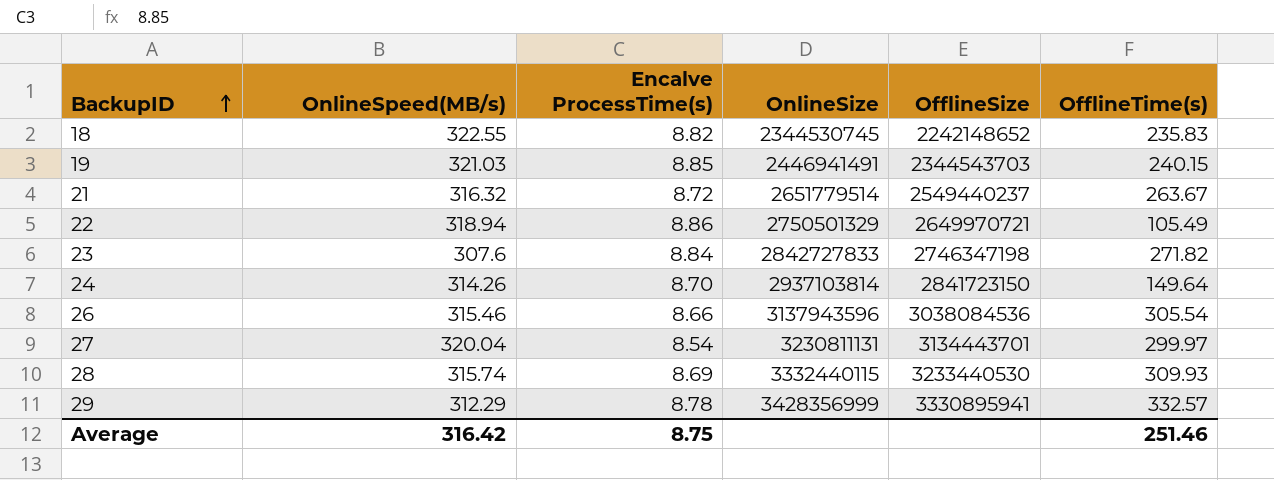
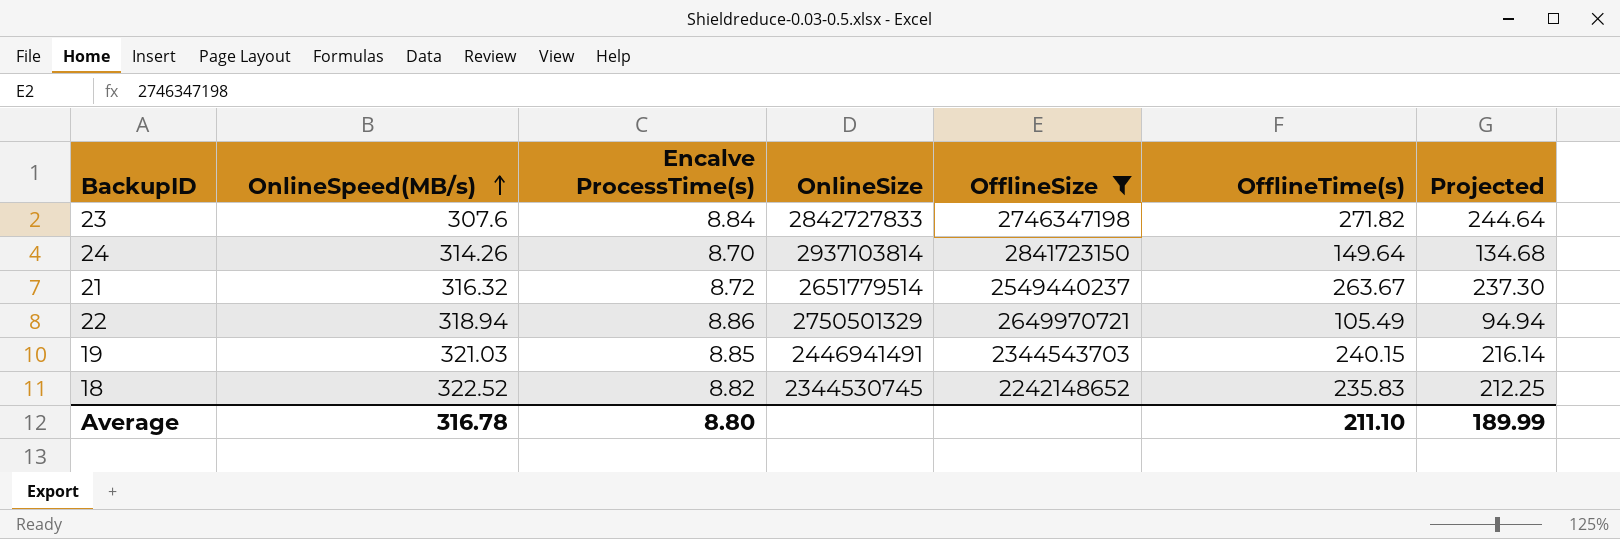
filter: none -> OfflineSize <= 2841723150
row order: BackupID ascending -> OnlineSpeed(MB/s) ascending
column Projected | formula: none -> [OfflineTime(s)] * 0.9
18 | OnlineSpeed(MB/s): 322.55 -> 322.52
Average | OnlineSpeed(MB/s): 316.42 -> 316.78
Average | Encalve ProcessTime(s): 8.75 -> 8.80
Average | OfflineTime(s): 251.46 -> 211.10

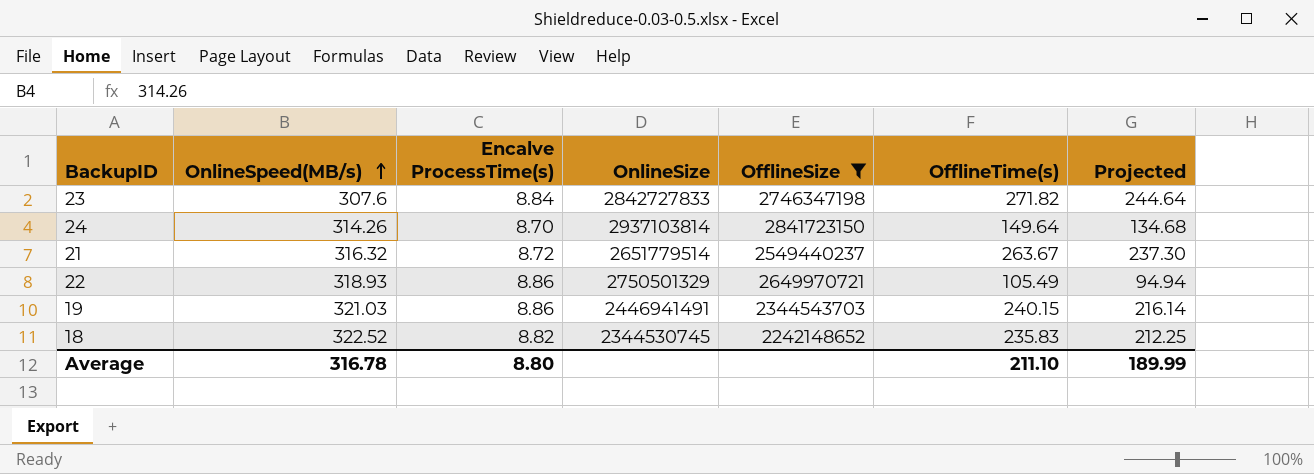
22 | OnlineSpeed(MB/s): 318.94 -> 318.93
19 | Encalve ProcessTime(s): 8.85 -> 8.86

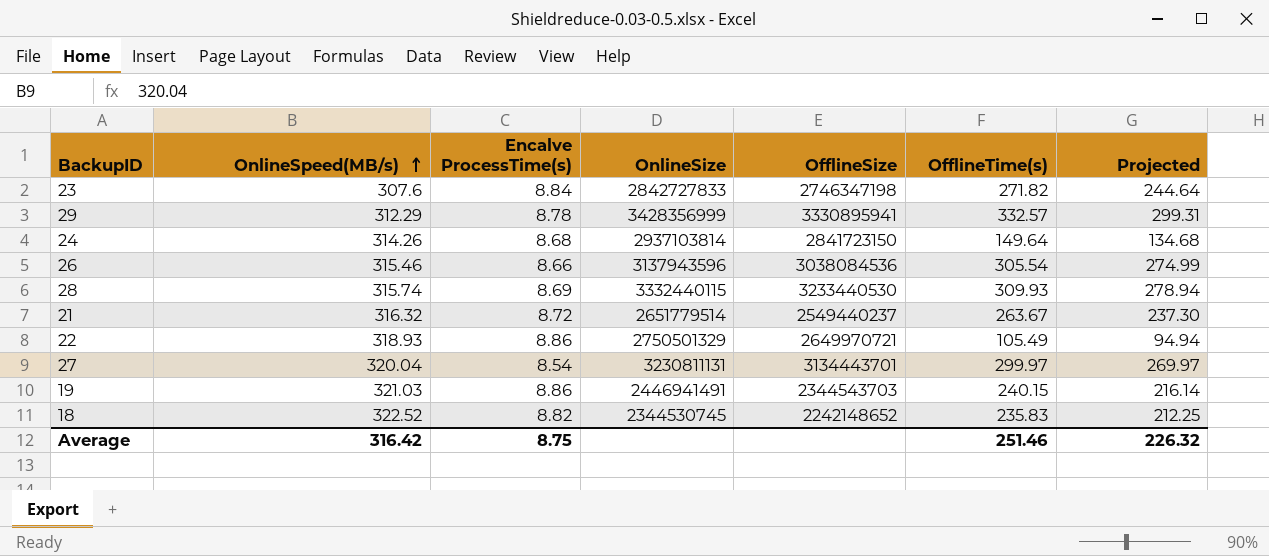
filter: OfflineSize <= 2841723150 -> none
24 | Encalve ProcessTime(s): 8.70 -> 8.68
Average | OnlineSpeed(MB/s): 316.78 -> 316.42
Average | Encalve ProcessTime(s): 8.80 -> 8.75
Average | OfflineTime(s): 211.10 -> 251.46
Average | Projected: 189.99 -> 226.32

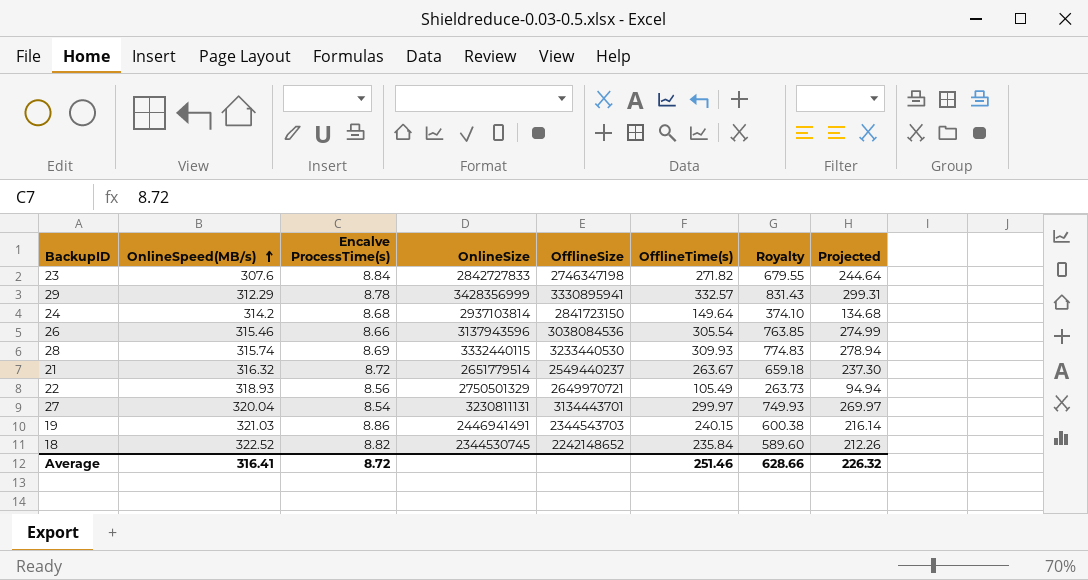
column Royalty | formula: none -> [OfflineTime(s)] * 2.5
24 | OnlineSpeed(MB/s): 314.26 -> 314.2
22 | Encalve ProcessTime(s): 8.86 -> 8.56
18 | OfflineTime(s): 235.83 -> 235.84
18 | Projected: 212.25 -> 212.26
Average | OnlineSpeed(MB/s): 316.42 -> 316.41
Average | Encalve ProcessTime(s): 8.75 -> 8.72

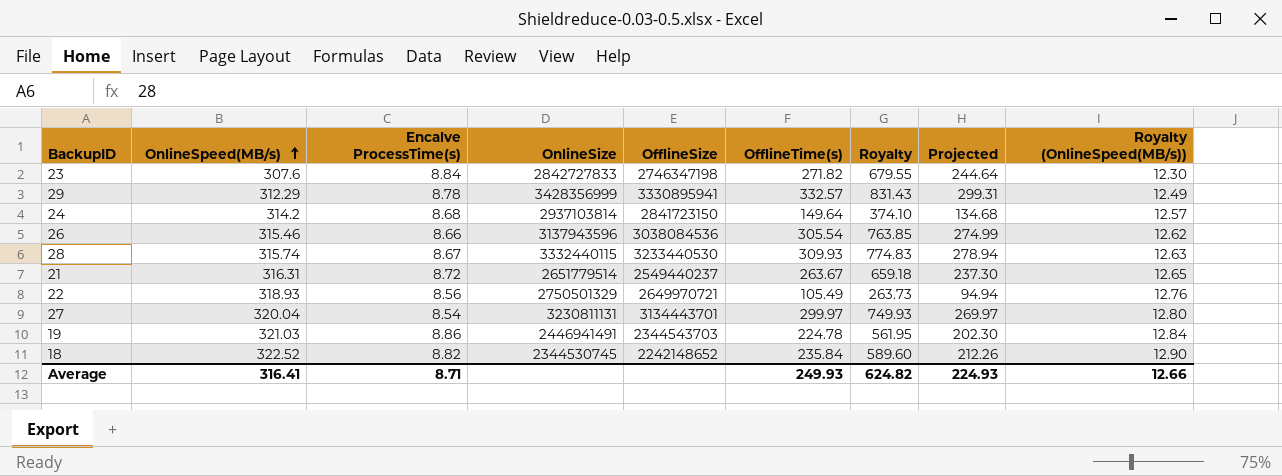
column Royalty (OnlineSpeed(MB/s)) | formula: none -> [OnlineSpeed(MB/s)] * 0.04
28 | Encalve ProcessTime(s): 8.69 -> 8.67
21 | OnlineSpeed(MB/s): 316.32 -> 316.31
19 | OfflineTime(s): 240.15 -> 224.78
19 | Royalty: 600.38 -> 561.95
19 | Projected: 216.14 -> 202.30
Average | Encalve ProcessTime(s): 8.72 -> 8.71
Average | OfflineTime(s): 251.46 -> 249.93
Average | Royalty: 628.66 -> 624.82
Average | Projected: 226.32 -> 224.93

